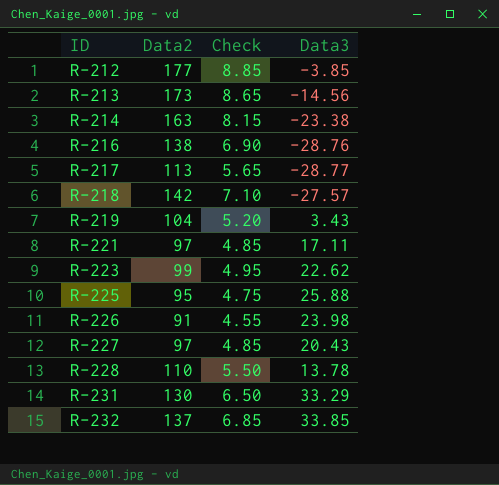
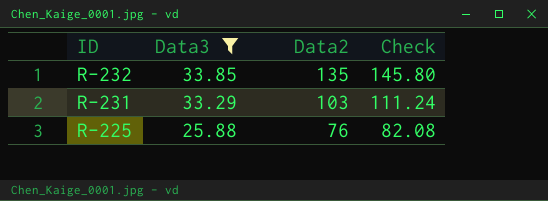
filter: none -> Data3 >= 25.88
row order: ID ascending -> ID descending
column Data3 | position: 4 -> 2
column Check | formula: [Data2] * 0.05 -> [Data2] * 1.08
R-232 | Data2: 137 -> 135
R-231 | Data2: 130 -> 103
R-225 | Data2: 95 -> 76

